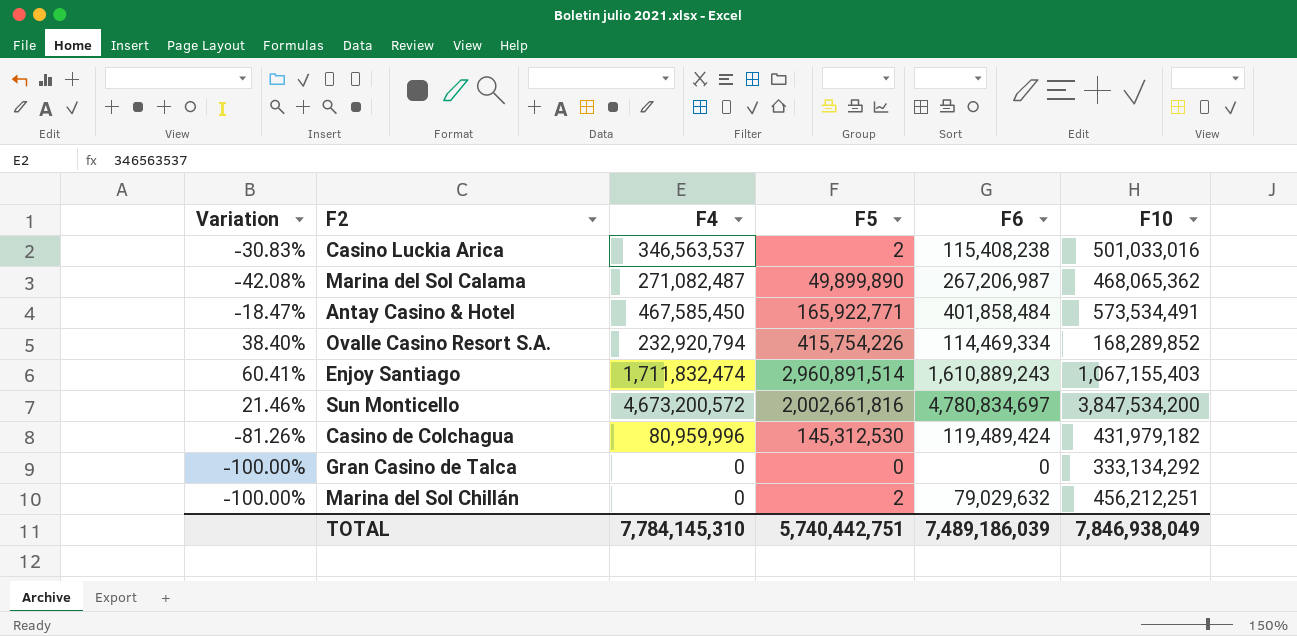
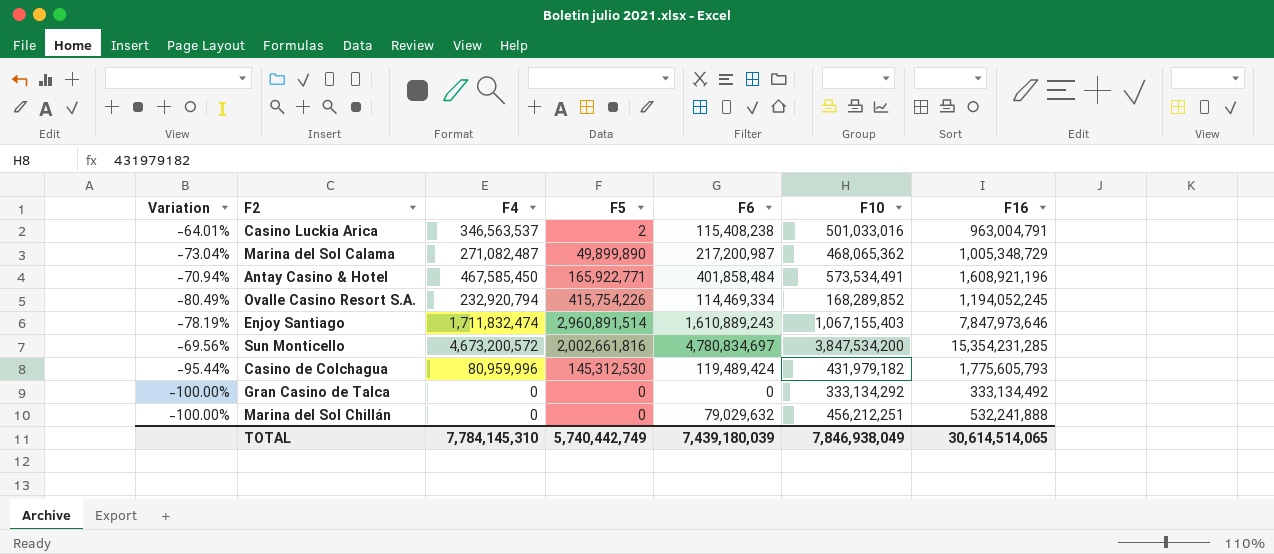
column Variation | formula: ([F4] - [F10]) / [F10] -> ([F4] - [F16]) / [F16]
column F16 | position: none -> 7
Marina del Sol Calama | F6: 267,206,987 -> 217,200,987
Marina del Sol Chillán | F5: 2 -> 0
TOTAL | F5: 5,740,442,751 -> 5,740,442,749
TOTAL | F6: 7,489,186,039 -> 7,439,180,039

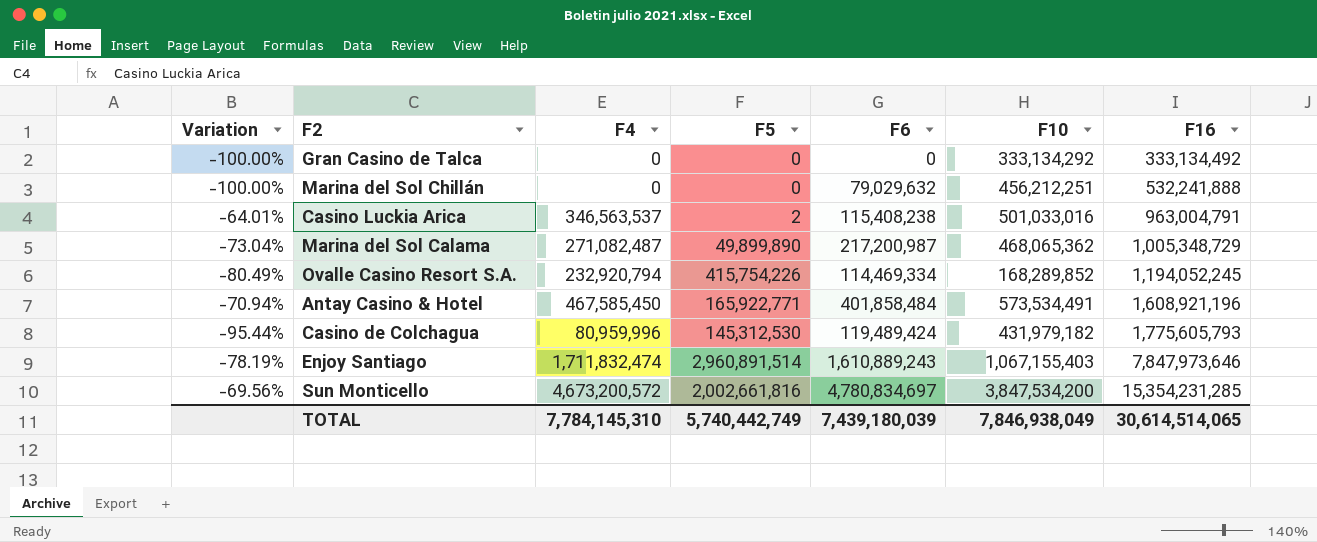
row order: none -> F16 ascending

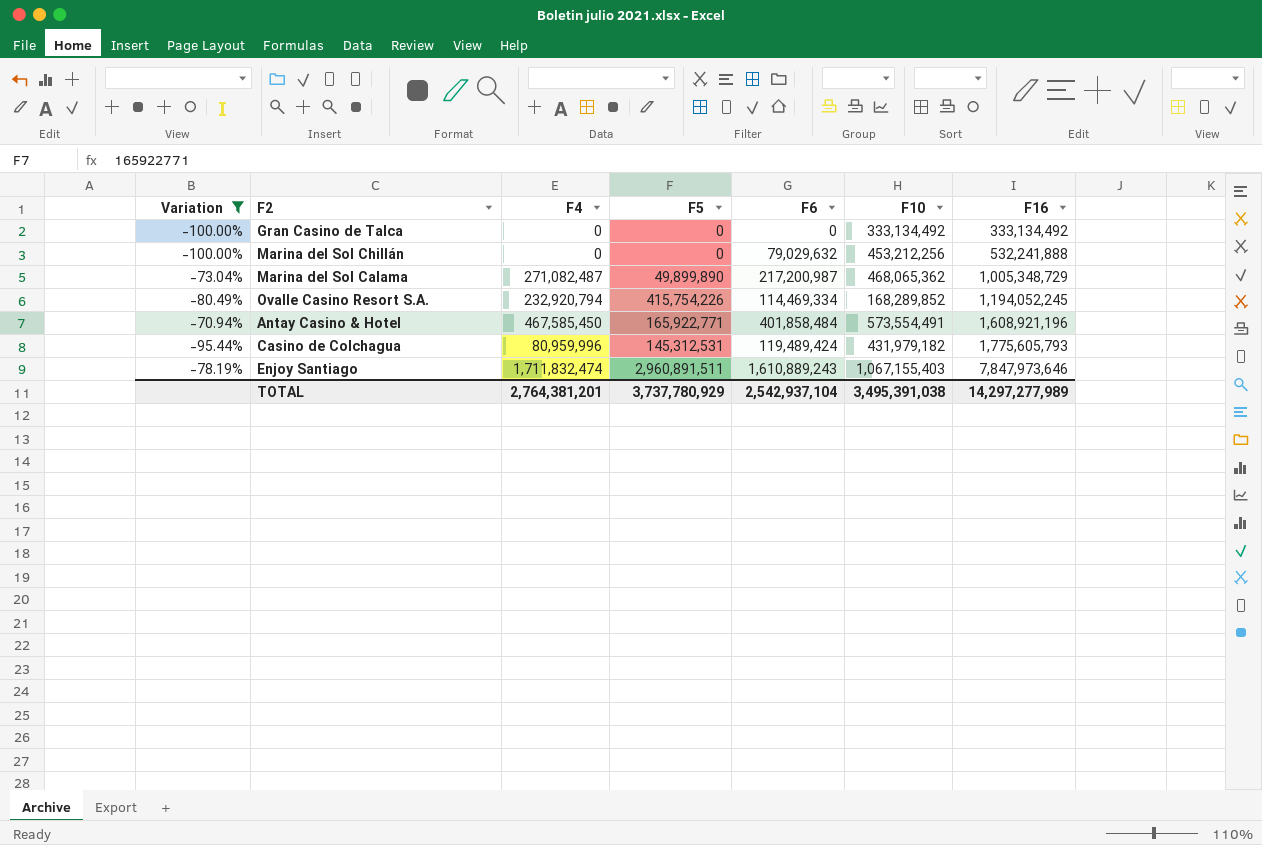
filter: none -> Variation <= -70.94%
Gran Casino de Talca | F10: 333,134,292 -> 333,134,492
Marina del Sol Chillán | F10: 456,212,251 -> 453,212,256
Antay Casino & Hotel | F10: 573,534,491 -> 573,554,491
Casino de Colchagua | F5: 145,312,530 -> 145,312,531
Enjoy Santiago | F5: 2,960,891,514 -> 2,960,891,511
TOTAL | F4: 7,784,145,310 -> 2,764,381,201
TOTAL | F5: 5,740,442,749 -> 3,737,780,929
TOTAL | F6: 7,439,180,039 -> 2,542,937,104
TOTAL | F10: 7,846,938,049 -> 3,495,391,038
TOTAL | F16: 30,614,514,065 -> 14,297,277,989

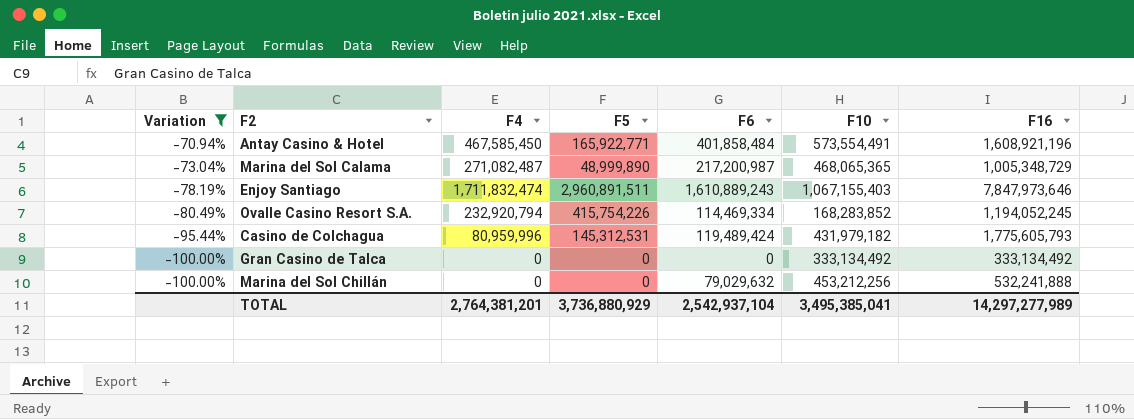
row order: F16 ascending -> Variation descending
Marina del Sol Calama | F5: 49,899,890 -> 48,999,890
Marina del Sol Calama | F10: 468,065,362 -> 468,065,365
Ovalle Casino Resort S.A. | F10: 168,289,852 -> 168,283,852
TOTAL | F5: 3,737,780,929 -> 3,736,880,929
TOTAL | F10: 3,495,391,038 -> 3,495,385,041

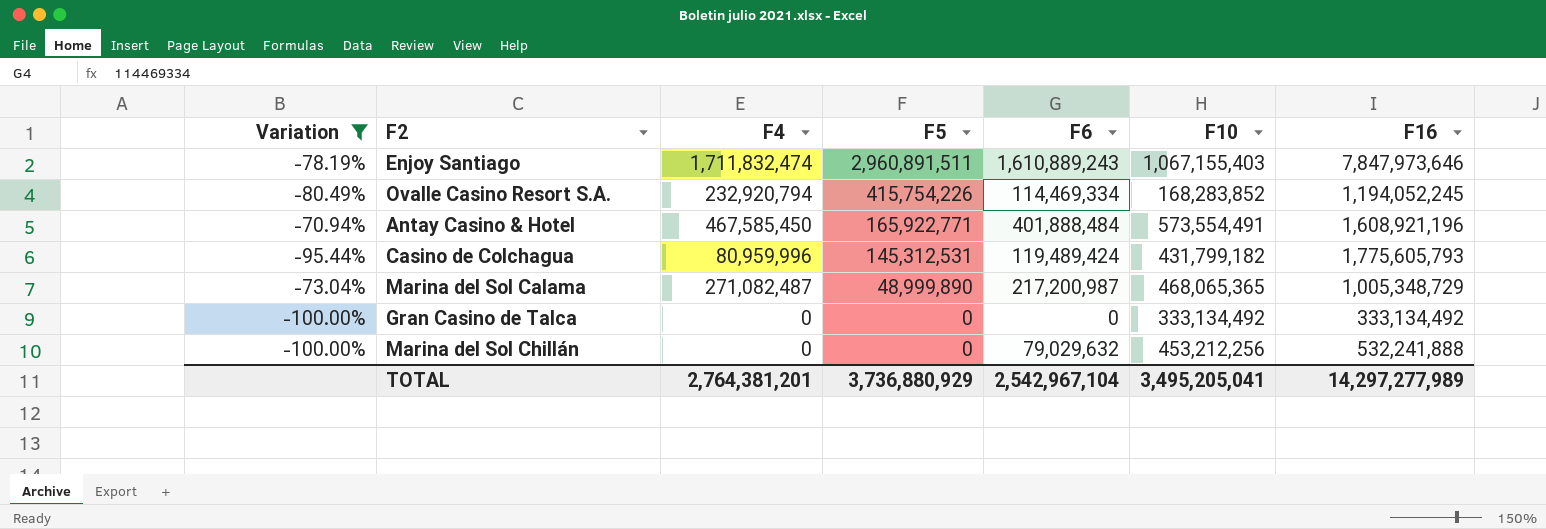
row order: Variation descending -> F5 descending
Antay Casino & Hotel | F6: 401,858,484 -> 401,888,484
Casino de Colchagua | F10: 431,979,182 -> 431,799,182
TOTAL | F6: 2,542,937,104 -> 2,542,967,104
TOTAL | F10: 3,495,385,041 -> 3,495,205,041

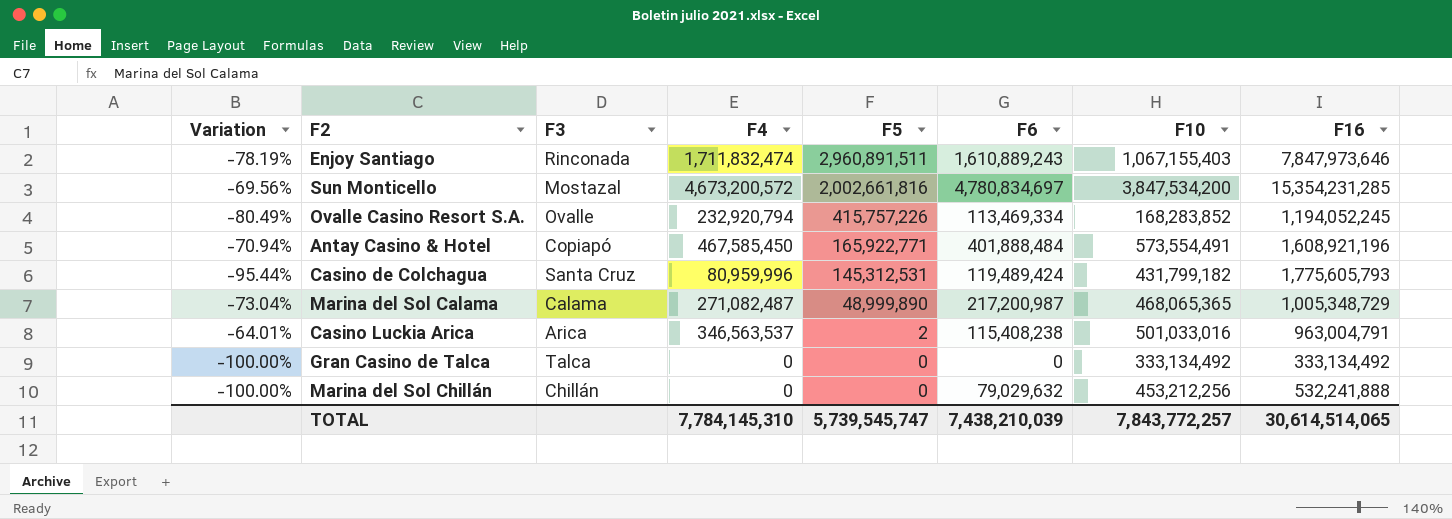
filter: Variation <= -70.94% -> none
column F3 | position: none -> 3
Ovalle Casino Resort S.A. | F5: 415,754,226 -> 415,757,226
Ovalle Casino Resort S.A. | F6: 114,469,334 -> 113,469,334
TOTAL | F4: 2,764,381,201 -> 7,784,145,310
TOTAL | F5: 3,736,880,929 -> 5,739,545,747
TOTAL | F6: 2,542,967,104 -> 7,438,210,039
TOTAL | F10: 3,495,205,041 -> 7,843,772,257
TOTAL | F16: 14,297,277,989 -> 30,614,514,065

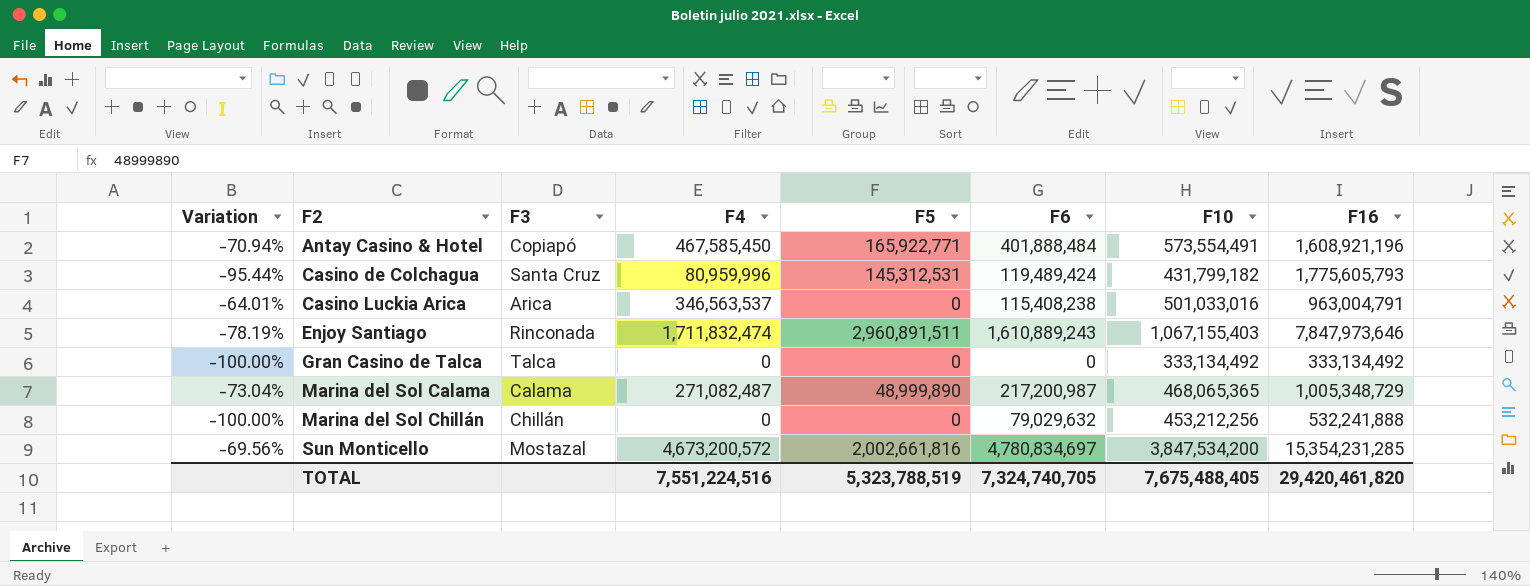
row order: F5 descending -> F2 ascending
row Ovalle Casino Resort S.A.: -80.49% | Ovalle | 232,920,794 | 415,757,226 | 113,469,334 | 168,283,852 | 1,194,052,245 -> none
Casino Luckia Arica | F5: 2 -> 0
TOTAL | F4: 7,784,145,310 -> 7,551,224,516
TOTAL | F5: 5,739,545,747 -> 5,323,788,519
TOTAL | F6: 7,438,210,039 -> 7,324,740,705
TOTAL | F10: 7,843,772,257 -> 7,675,488,405
TOTAL | F16: 30,614,514,065 -> 29,420,461,820

